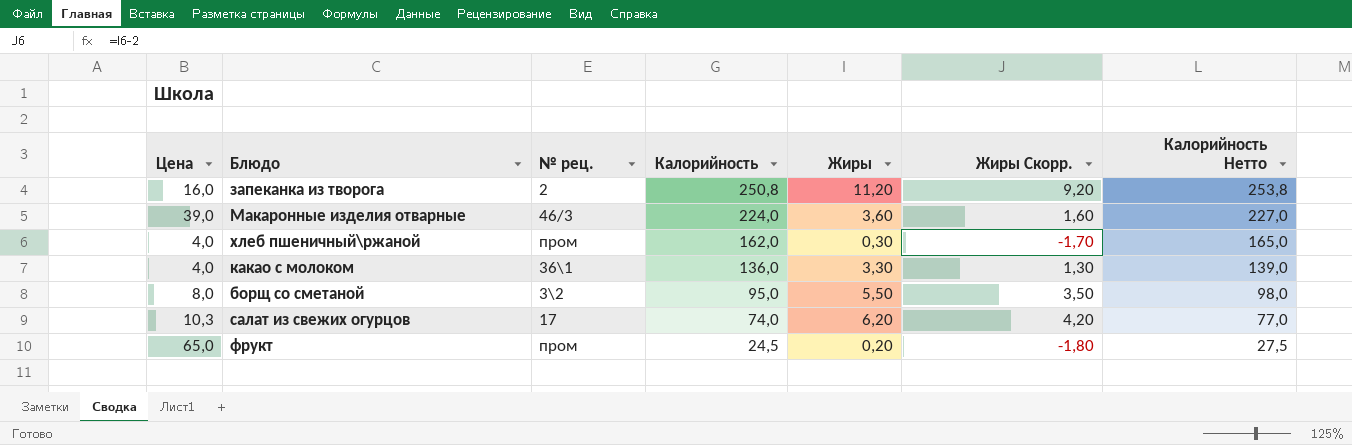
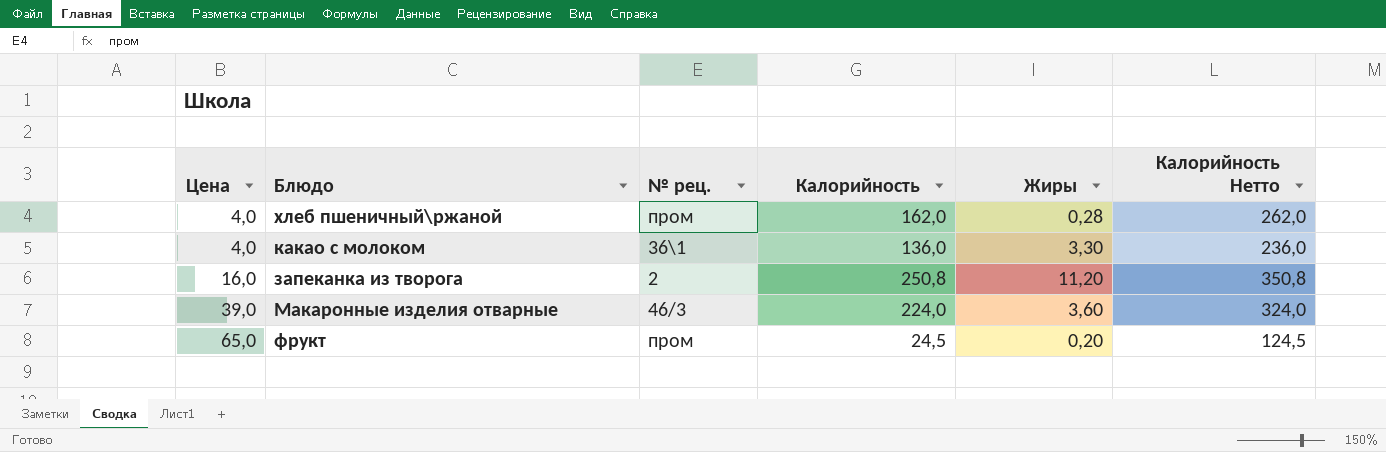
row order: Калорийность descending -> Цена ascending
column Жиры Скорр. | formula: [Жиры] - 2 -> none
column Калорийность Нетто | formula: [Калорийность] + 3 -> [Калорийность] + 100
row борщ со сметаной: 8,0 | 3\2 | 95,0 | 5,50 | 3,50 | 98,0 -> none
row салат из свежих огурцов: 10,3 | 17 | 74,0 | 6,20 | 4,20 | 77,0 -> none
хлеб пшеничный\ржаной | Жиры: 0,30 -> 0,28

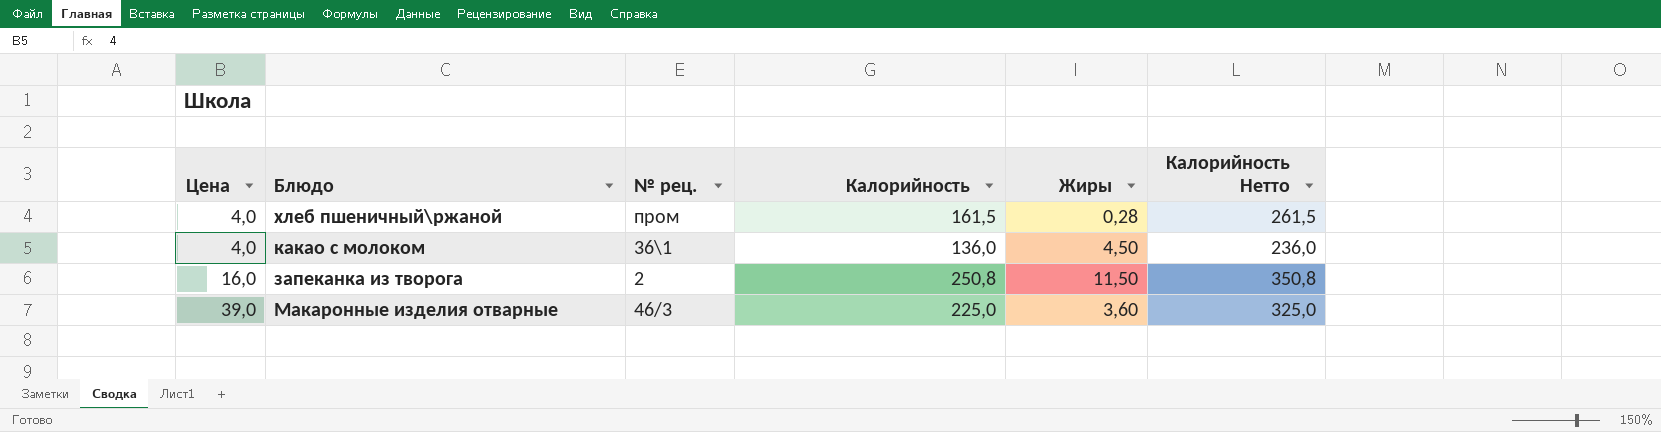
row фрукт: 65,0 | пром | 24,5 | 0,20 | 124,5 -> none
хлеб пшеничный\ржаной | Калорийность: 162,0 -> 161,5
хлеб пшеничный\ржаной | Калорийность Нетто: 262,0 -> 261,5
какао с молоком | Жиры: 3,30 -> 4,50
запеканка из творога | Жиры: 11,20 -> 11,50
Макаронные изделия отварные | Калорийность: 224,0 -> 225,0
Макаронные изделия отварные | Калорийность Нетто: 324,0 -> 325,0

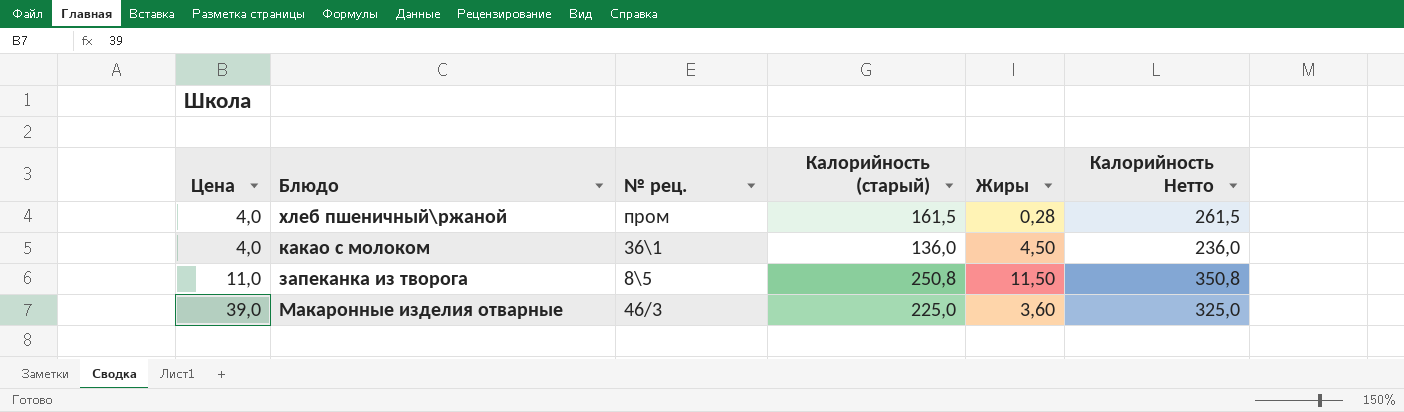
column name: Калорийность -> Калорийность (старый)
запеканка из творога | Цена: 16,0 -> 11,0
запеканка из творога | № рец.: 2 -> 8\5

